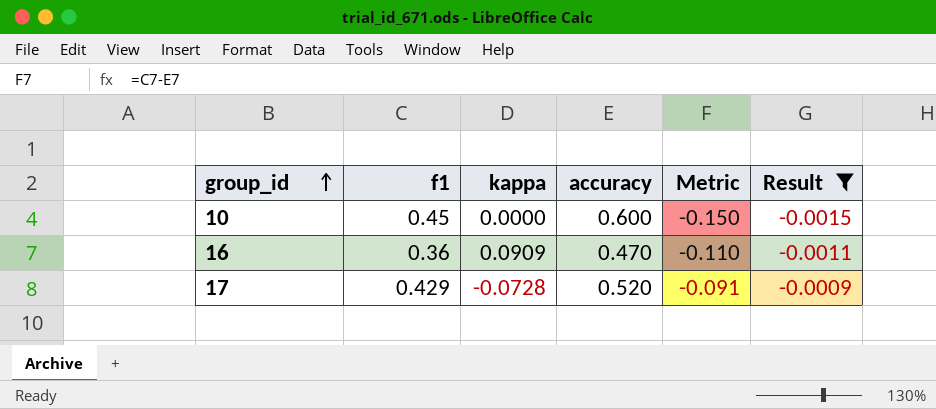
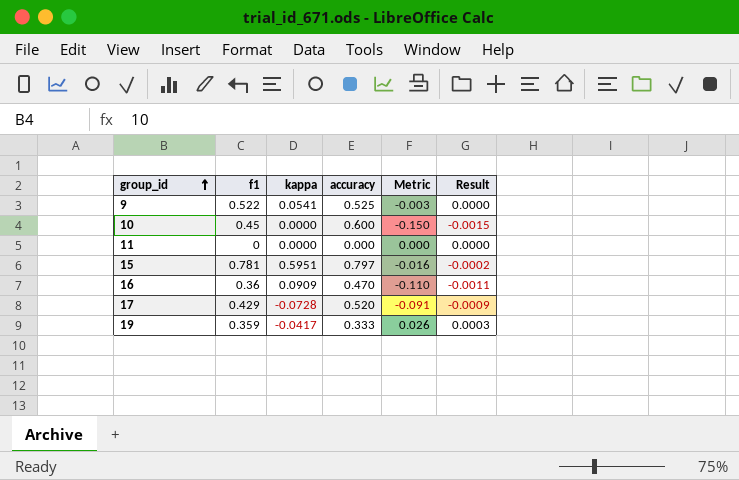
filter: Result <= -0.0009 -> none

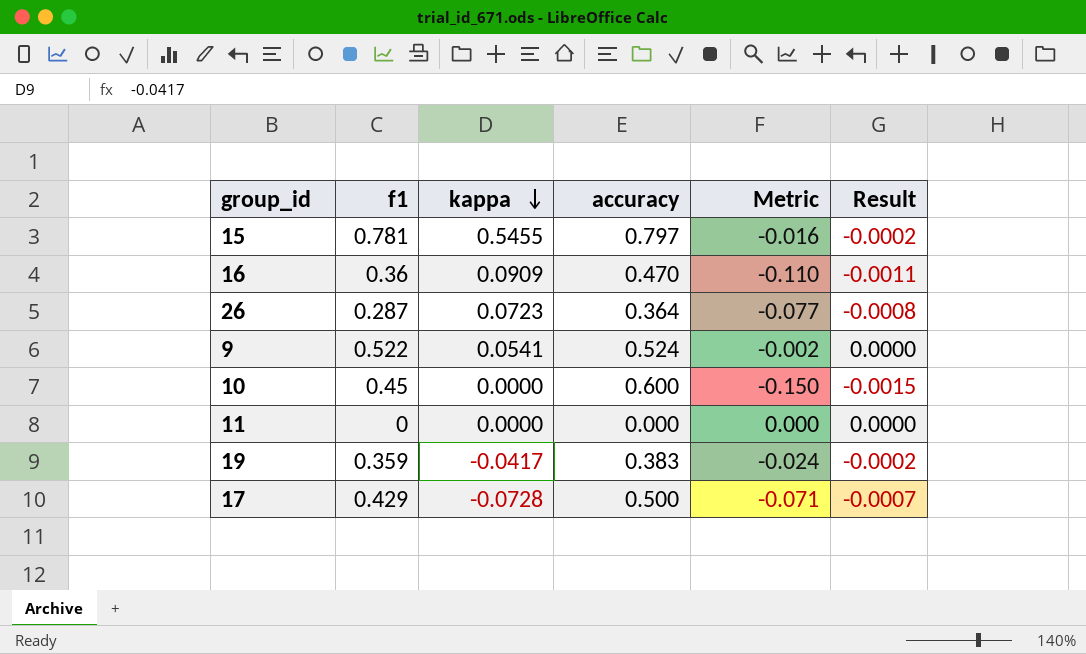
row order: group_id ascending -> kappa descending
15 | kappa: 0.5951 -> 0.5455
row 26: none -> 0.287 | 0.0723 | 0.364 | -0.077 | -0.0008
9 | accuracy: 0.525 -> 0.524
9 | Metric: -0.003 -> -0.002
19 | accuracy: 0.333 -> 0.383
19 | Metric: 0.026 -> -0.024
19 | Result: 0.0003 -> -0.0002
17 | accuracy: 0.520 -> 0.500
17 | Metric: -0.091 -> -0.071
17 | Result: -0.0009 -> -0.0007

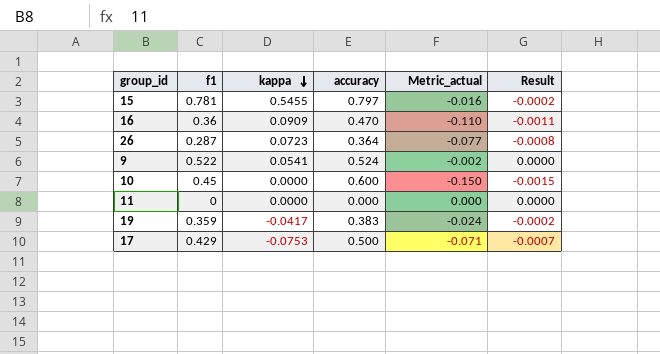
column name: Metric -> Metric_actual
17 | kappa: -0.0728 -> -0.0753

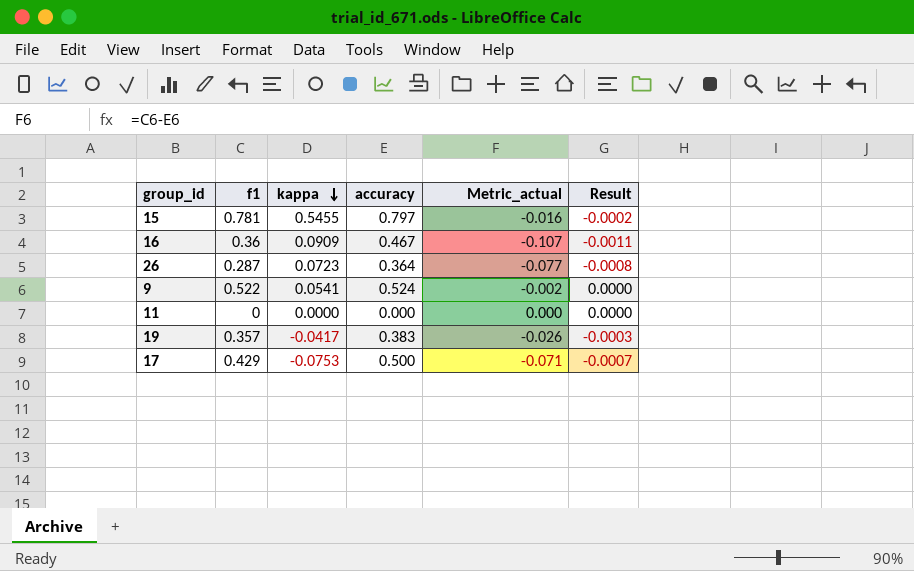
row 10: 0.45 | 0.0000 | 0.600 | -0.150 | -0.0015 -> none
16 | accuracy: 0.470 -> 0.467
16 | Metric_actual: -0.110 -> -0.107
19 | f1: 0.359 -> 0.357
19 | Metric_actual: -0.024 -> -0.026
19 | Result: -0.0002 -> -0.0003

